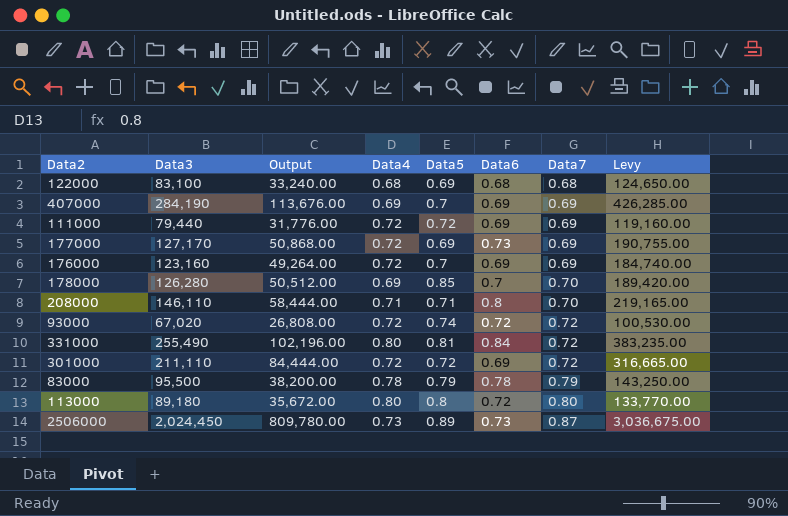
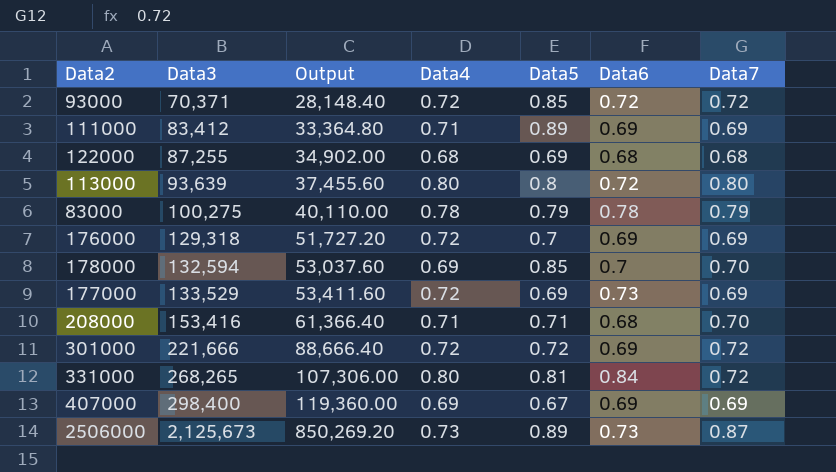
row order: Data7 ascending -> Data3 ascending
column Levy | formula: [Data3] * 1.5 -> none
93000 | Data3: 67,020 -> 70,371
93000 | Output: 26,808.00 -> 28,148.40
93000 | Data5: 0.74 -> 0.85
111000 | Data3: 79,440 -> 83,412
111000 | Output: 31,776.00 -> 33,364.80
111000 | Data4: 0.72 -> 0.71
111000 | Data5: 0.72 -> 0.89
122000 | Data3: 83,100 -> 87,255
122000 | Output: 33,240.00 -> 34,902.00
113000 | Data3: 89,180 -> 93,639
113000 | Output: 35,672.00 -> 37,455.60
83000 | Data3: 95,500 -> 100,275
83000 | Output: 38,200.00 -> 40,110.00
176000 | Data3: 123,160 -> 129,318
176000 | Output: 49,264.00 -> 51,727.20
178000 | Data3: 126,280 -> 132,594
178000 | Output: 50,512.00 -> 53,037.60
177000 | Data3: 127,170 -> 133,529
177000 | Output: 50,868.00 -> 53,411.60
208000 | Data3: 146,110 -> 153,416
208000 | Output: 58,444.00 -> 61,366.40
208000 | Data6: 0.8 -> 0.68
301000 | Data3: 211,110 -> 221,666
301000 | Output: 84,444.00 -> 88,666.40
331000 | Data3: 255,490 -> 268,265
331000 | Output: 102,196.00 -> 107,306.00
407000 | Data3: 284,190 -> 298,400
407000 | Output: 113,676.00 -> 119,360.00
407000 | Data5: 0.7 -> 0.67
2506000 | Data3: 2,024,450 -> 2,125,673
2506000 | Output: 809,780.00 -> 850,269.20

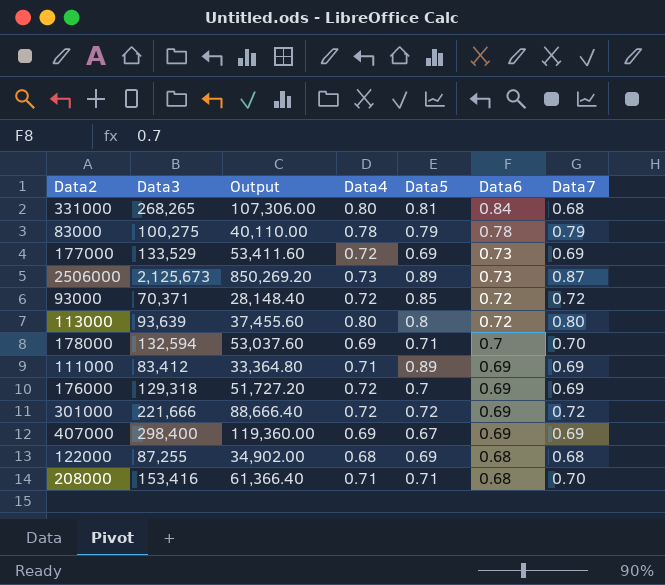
row order: Data3 ascending -> Data6 descending
331000 | Data7: 0.72 -> 0.68
178000 | Data5: 0.85 -> 0.71

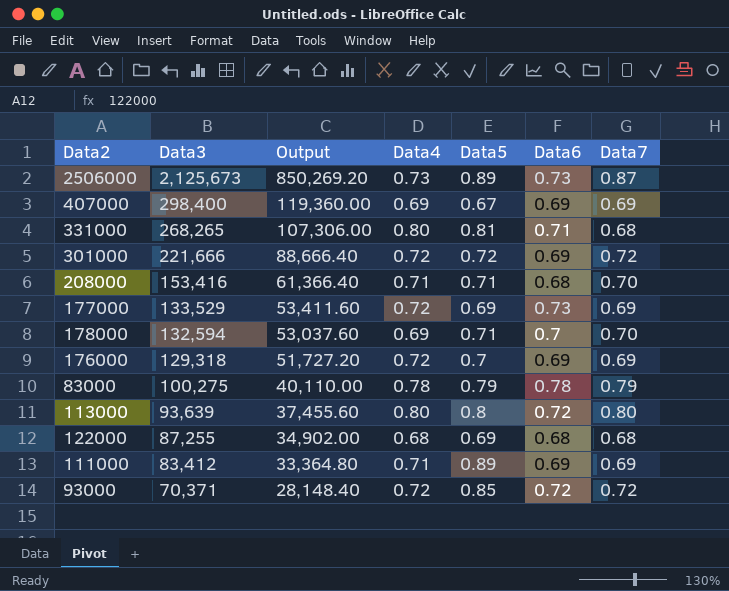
row order: Data6 descending -> Data3 descending
331000 | Data6: 0.84 -> 0.71

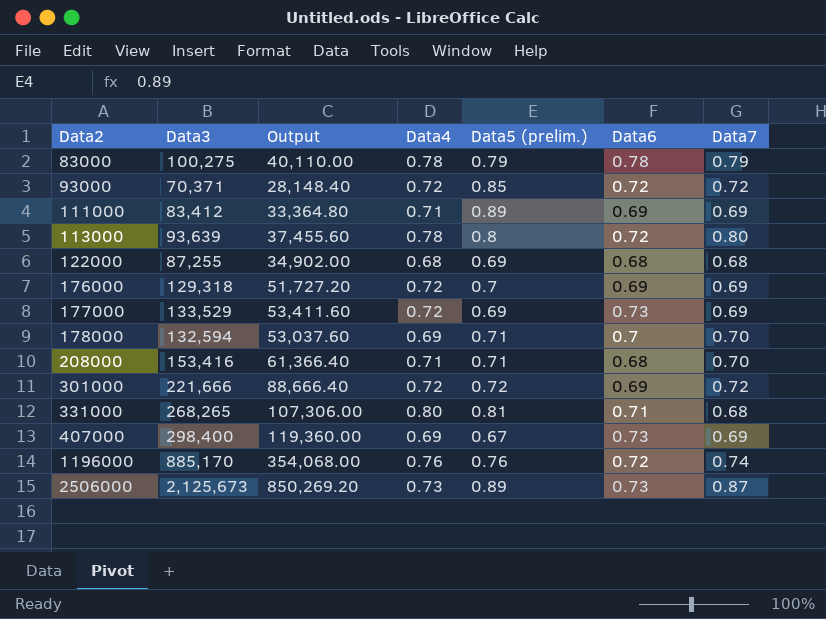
row order: Data3 descending -> Data2 ascending
column name: Data5 -> Data5 (prelim.)
113000 | Data4: 0.80 -> 0.78
407000 | Data6: 0.69 -> 0.73
row 1196000: none -> 885,170 | 354,068.00 | 0.76 | 0.76 | 0.72 | 0.74

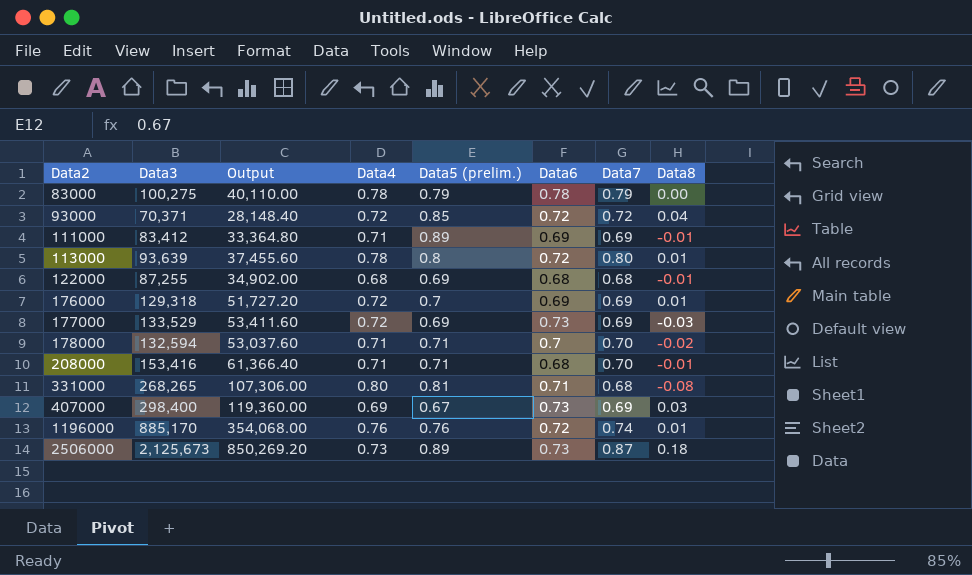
column Data8 | position: none -> 8
row 301000: 221,666 | 88,666.40 | 0.72 | 0.72 | 0.69 | 0.72 -> none
178000 | Data4: 0.69 -> 0.71

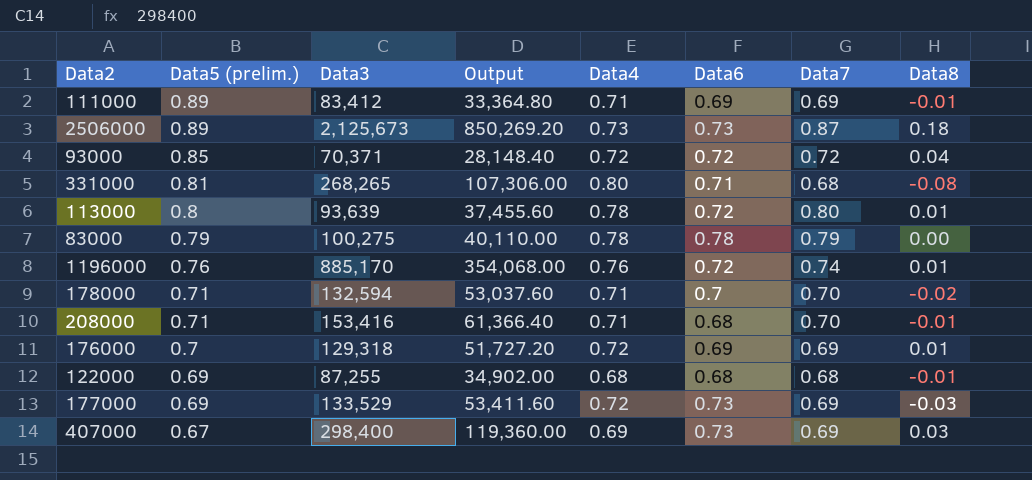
row order: Data2 ascending -> Data5 (prelim.) descending
column Data5 (prelim.) | position: 5 -> 2

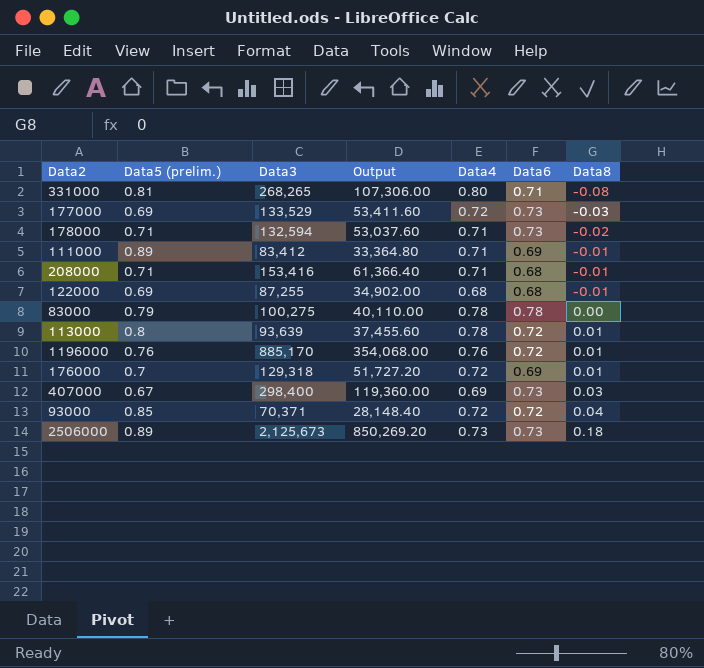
row order: Data5 (prelim.) descending -> Data8 ascending
column Data7 | position: 7 -> none
178000 | Data6: 0.7 -> 0.73

